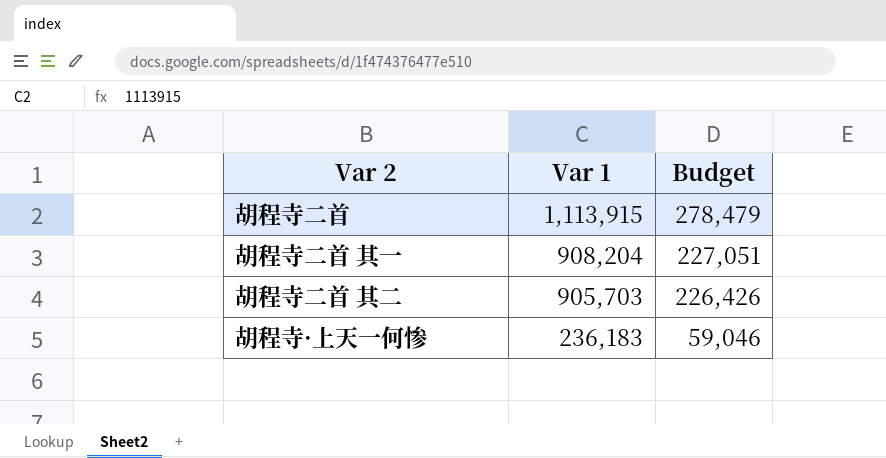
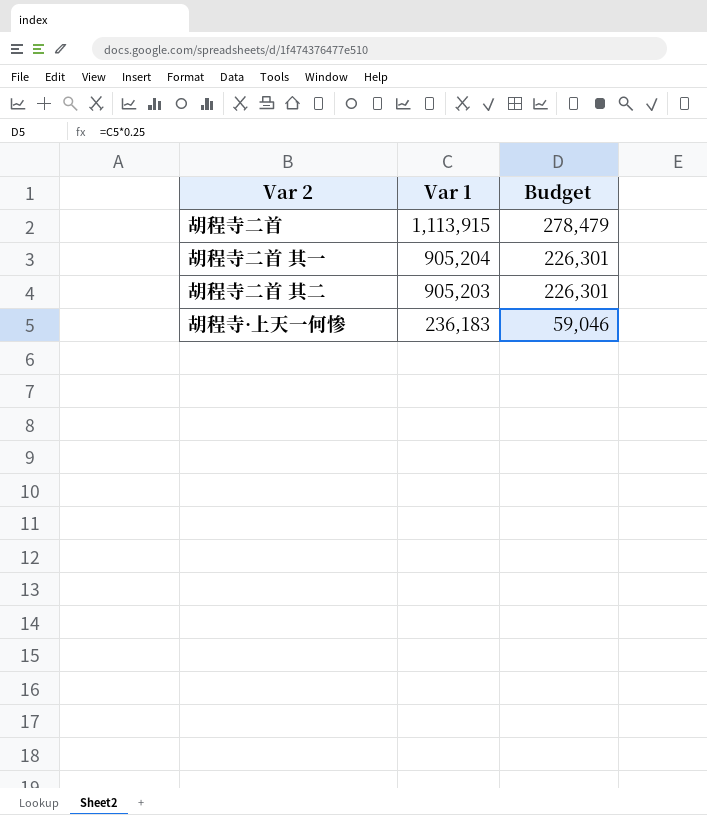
胡程寺二首 其一 | Var 1: 908,204 -> 905,204
胡程寺二首 其一 | Budget: 227,051 -> 226,301
胡程寺二首 其二 | Var 1: 905,703 -> 905,203
胡程寺二首 其二 | Budget: 226,426 -> 226,301

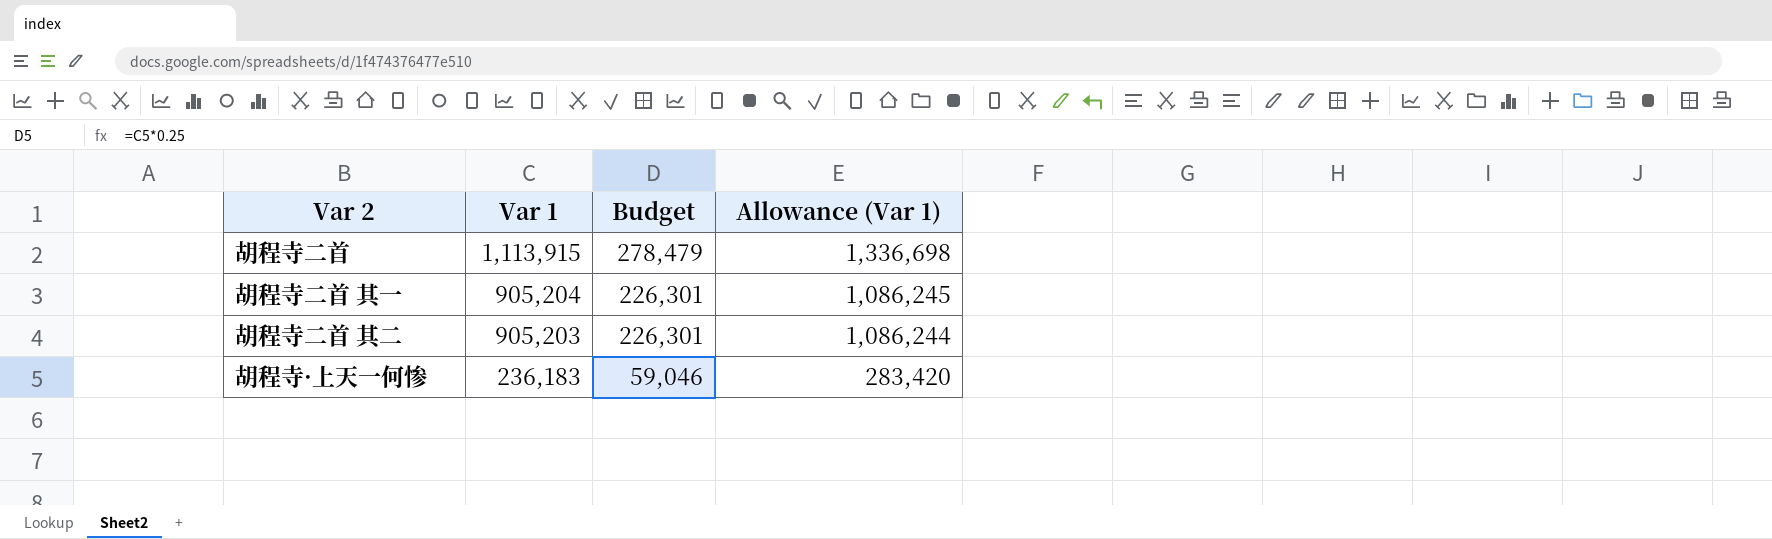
column Allowance (Var 1) | formula: none -> [Var 1] * 1.2

